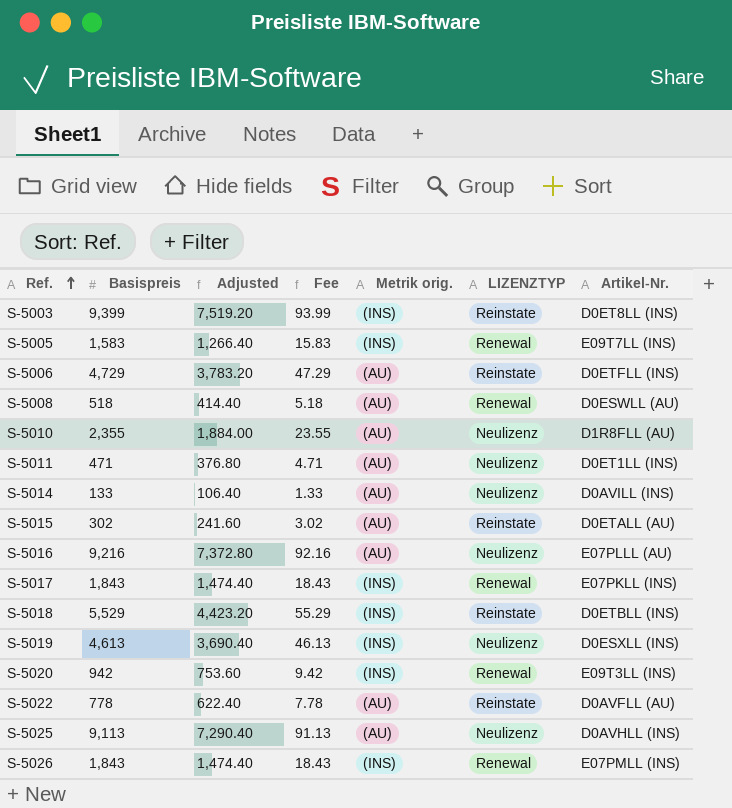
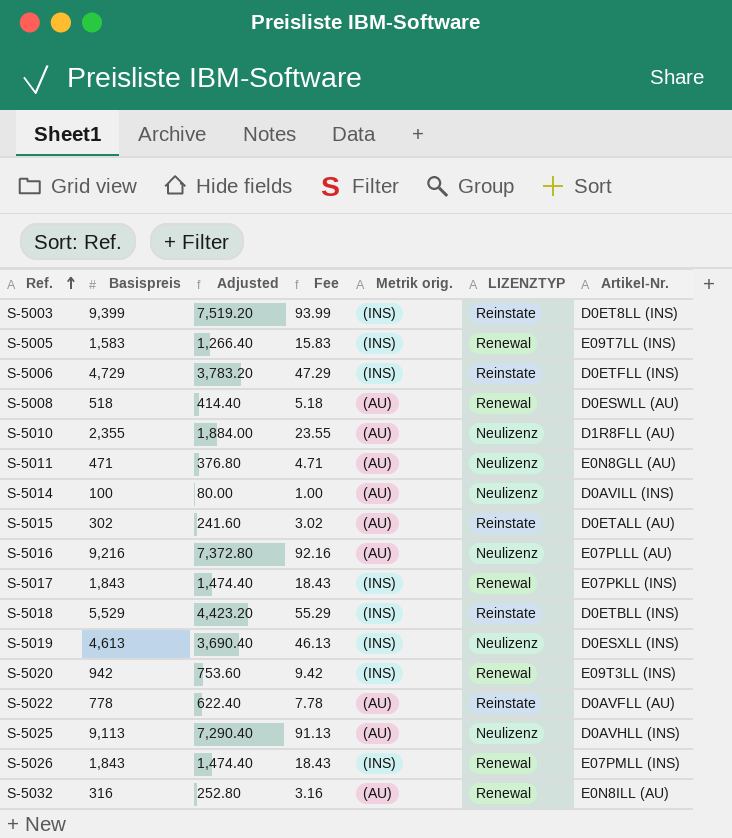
S-5006 | Metrik orig.: (AU) -> (INS)
S-5011 | Artikel-Nr.: D0ET1LL (INS) -> E0N8GLL (AU)
S-5014 | Basispreis: 133 -> 100
S-5014 | Adjusted: 106.40 -> 80.00
S-5014 | Fee: 1.33 -> 1.00
row S-5032: none -> 316 | 252.80 | 3.16 | (AU) | Renewal | E0N8ILL (AU)

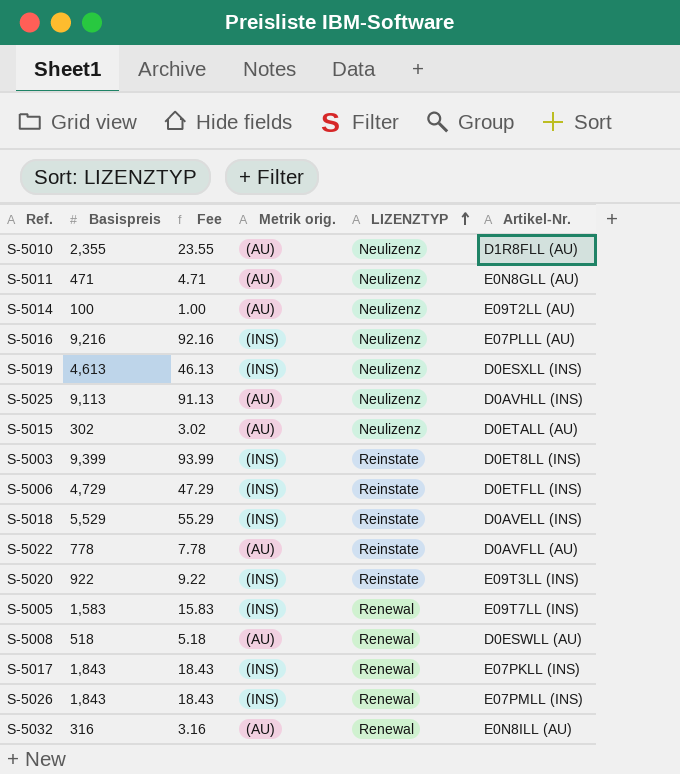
row order: Ref. ascending -> LIZENZTYP ascending
column Adjusted | formula: [Basispreis] * 0.8 -> none
S-5014 | Artikel-Nr.: D0AVILL (INS) -> E09T2LL (AU)
S-5016 | Metrik orig.: (AU) -> (INS)
S-5015 | LIZENZTYP: Reinstate -> Neulizenz
S-5018 | Artikel-Nr.: D0ETBLL (INS) -> D0AVELL (INS)
S-5020 | Basispreis: 942 -> 922
S-5020 | Fee: 9.42 -> 9.22
S-5020 | LIZENZTYP: Renewal -> Reinstate

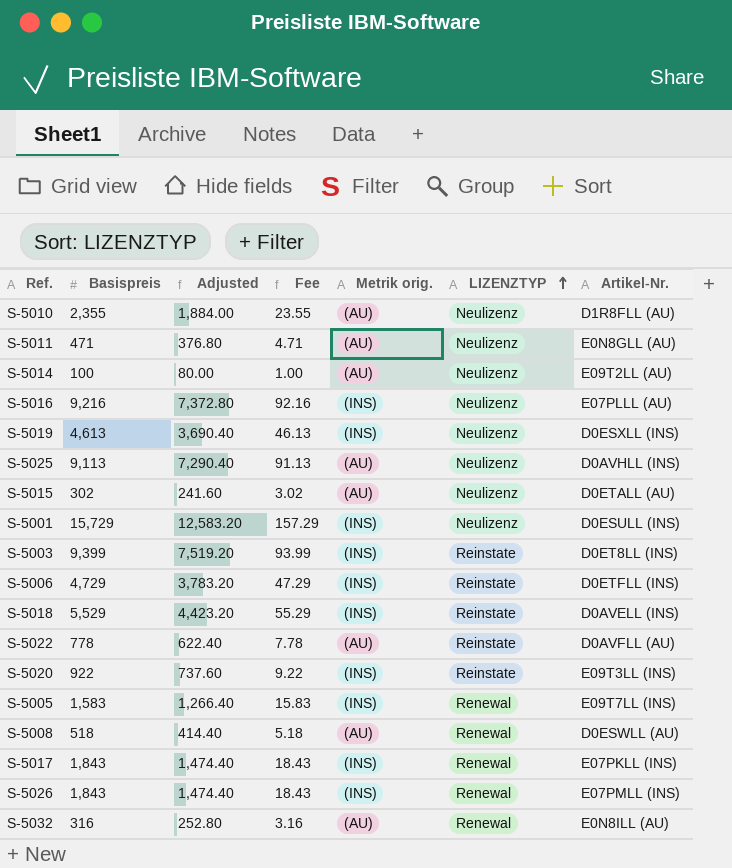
column Adjusted | formula: none -> [Basispreis] * 0.8
row S-5001: none -> 15,729 | 12,583.20 | 157.29 | (INS) | Neulizenz | D0ESULL (INS)

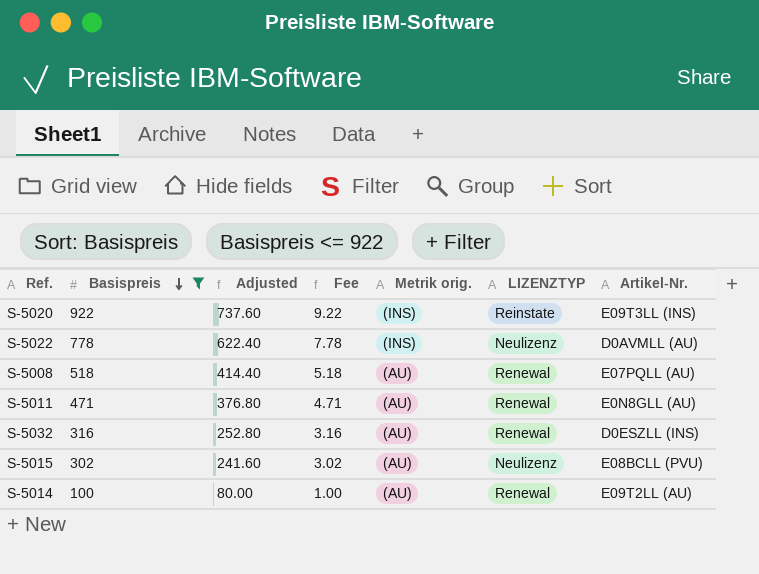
filter: none -> Basispreis <= 922
row order: LIZENZTYP ascending -> Basispreis descending
S-5022 | Metrik orig.: (AU) -> (INS)
S-5022 | LIZENZTYP: Reinstate -> Neulizenz
S-5022 | Artikel-Nr.: D0AVFLL (AU) -> D0AVMLL (AU)
S-5008 | Artikel-Nr.: D0ESWLL (AU) -> E07PQLL (AU)
S-5011 | LIZENZTYP: Neulizenz -> Renewal
S-5032 | Artikel-Nr.: E0N8ILL (AU) -> D0ESZLL (INS)
S-5015 | Artikel-Nr.: D0ETALL (AU) -> E08BCLL (PVU)
S-5014 | LIZENZTYP: Neulizenz -> Renewal

